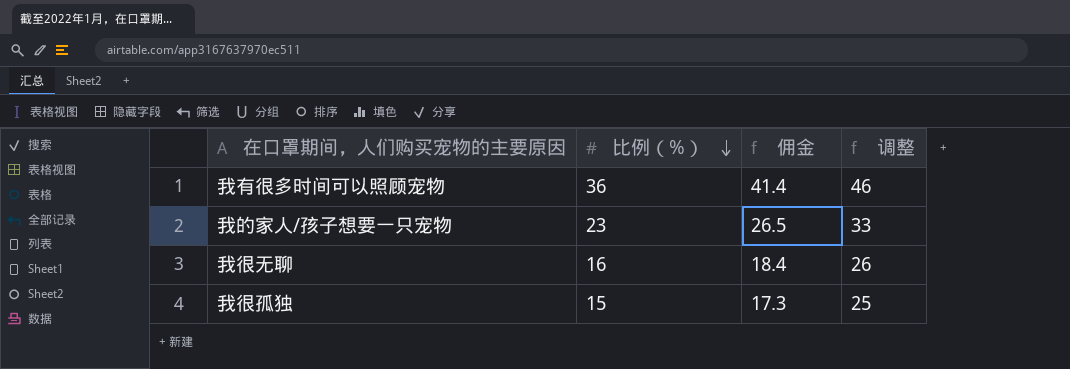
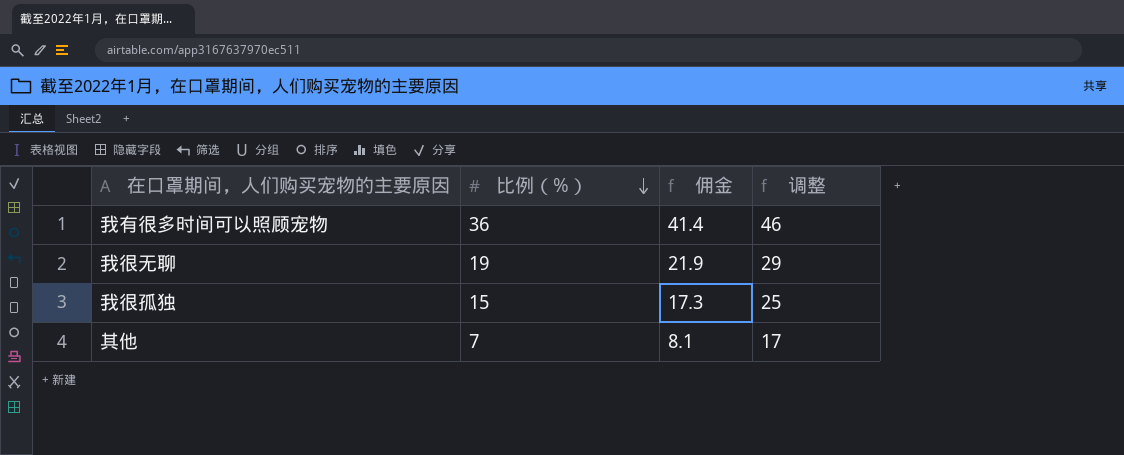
row 我的家人/孩子想要一只宠物: 23 | 26.5 | 33 -> none
我很无聊 | 比例（%）: 16 -> 19
我很无聊 | 佣金: 18.4 -> 21.9
我很无聊 | 调整: 26 -> 29
row 其他: none -> 7 | 8.1 | 17

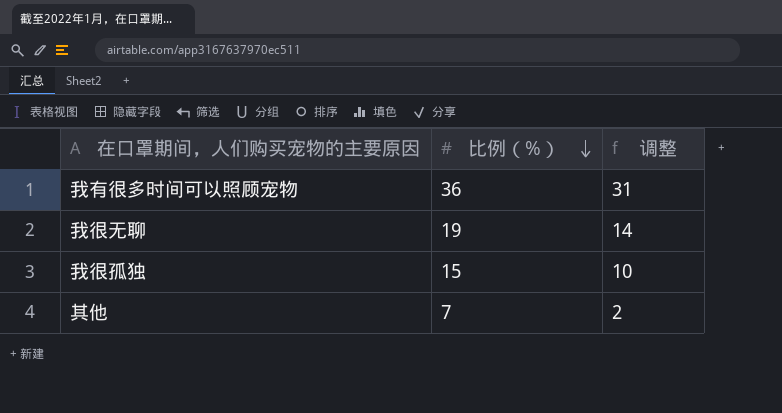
column 佣金 | formula: [比例（%）] * 1.15 -> none
column 调整 | formula: [比例（%）] + 10 -> [比例（%）] - 5

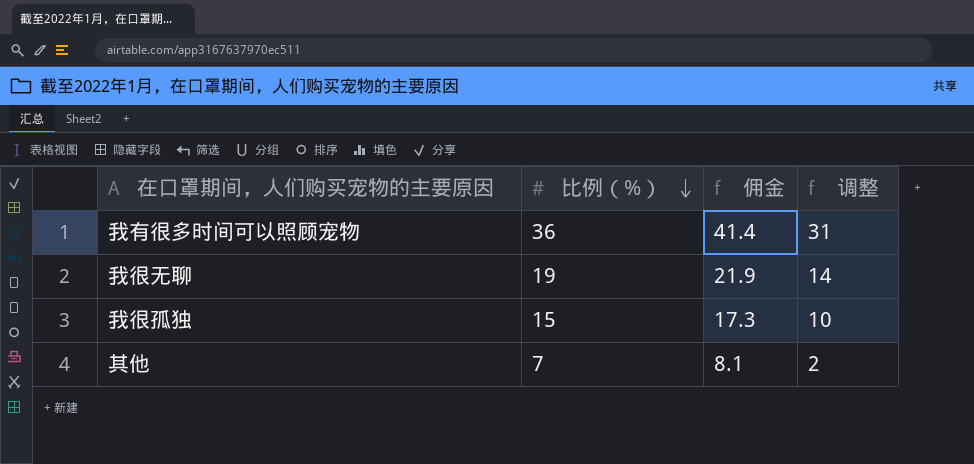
column 佣金 | formula: none -> [比例（%）] * 1.15

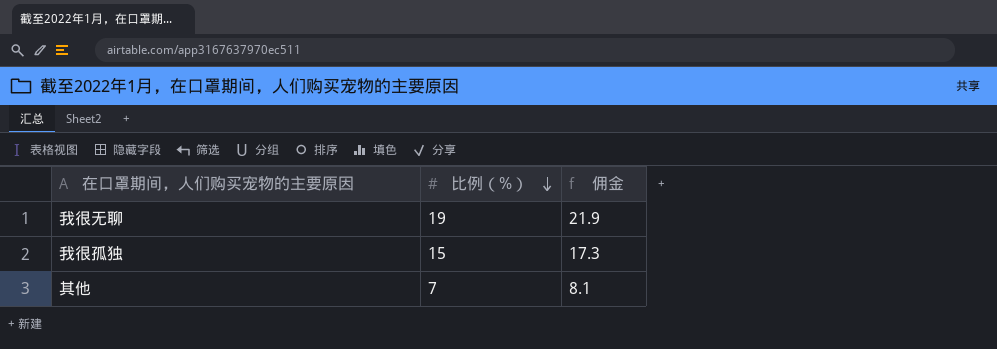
column 调整 | formula: [比例（%）] - 5 -> none
row 我有很多时间可以照顾宠物: 36 | 41.4 | 31 -> none

